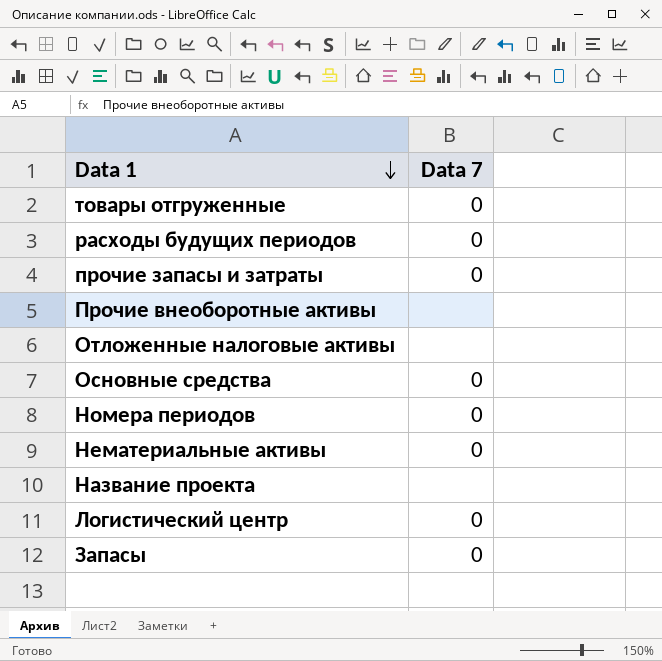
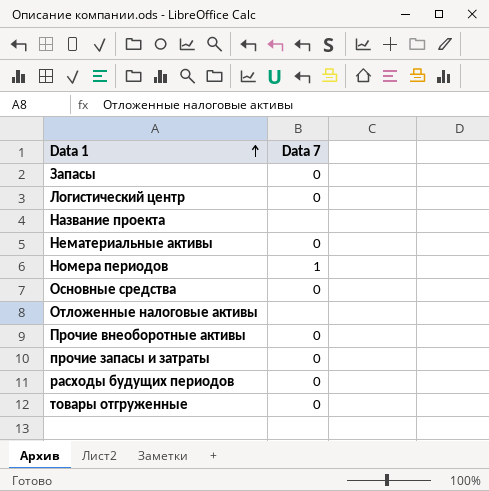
row order: Data 1 descending -> Data 1 ascending
Номера периодов | Data 7: 0 -> 1
Прочие внеоборотные активы | Data 7: none -> 0

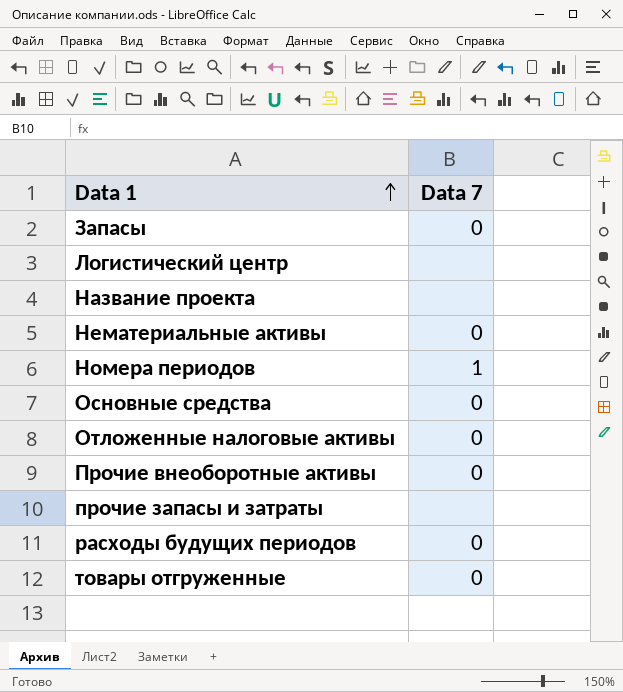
Логистический центр | Data 7: 0 -> none
Отложенные налоговые активы | Data 7: none -> 0
прочие запасы и затраты | Data 7: 0 -> none

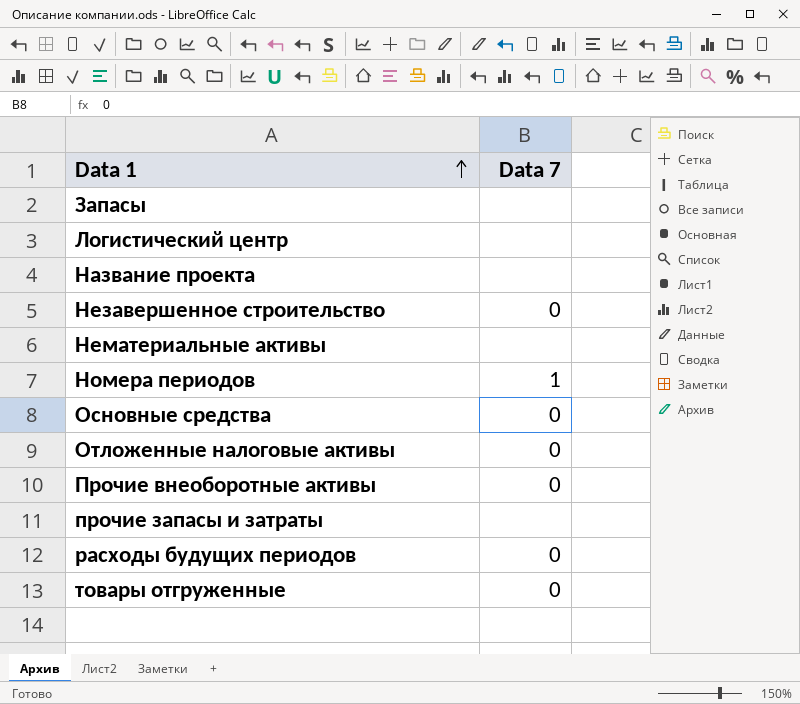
Запасы | Data 7: 0 -> none
row Незавершенное строительство: none -> 0
Нематериальные активы | Data 7: 0 -> none

